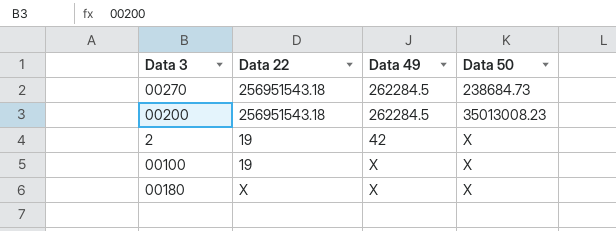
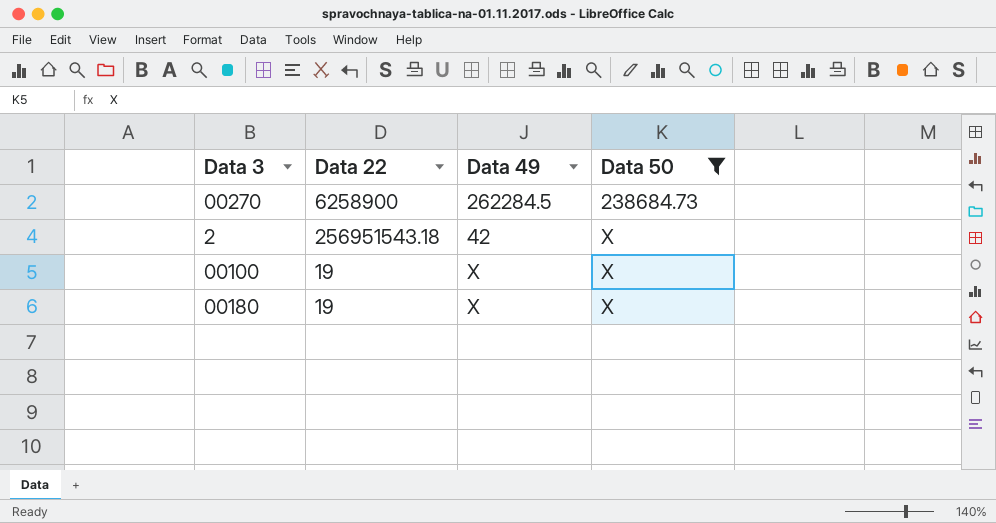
filter: none -> Data 50 != 35013008.23
00270 | Data 22: 256951543.18 -> 6258900
2 | Data 22: 19 -> 256951543.18
00180 | Data 22: X -> 19

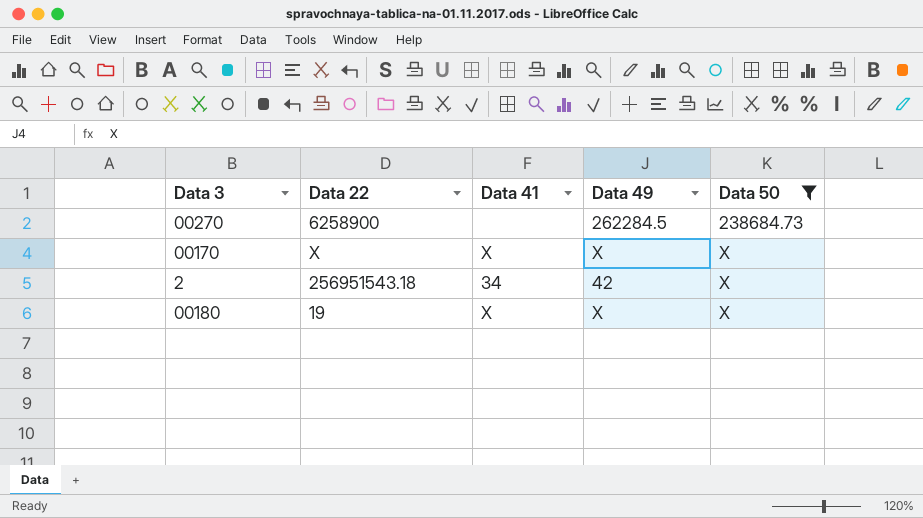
column Data 41 | position: none -> 3
row 00100: 19 | X | X -> none
row 00170: none -> X | X | X | X

